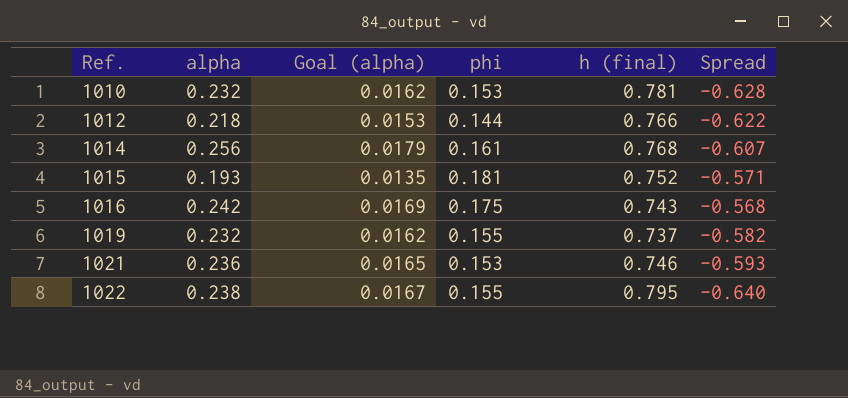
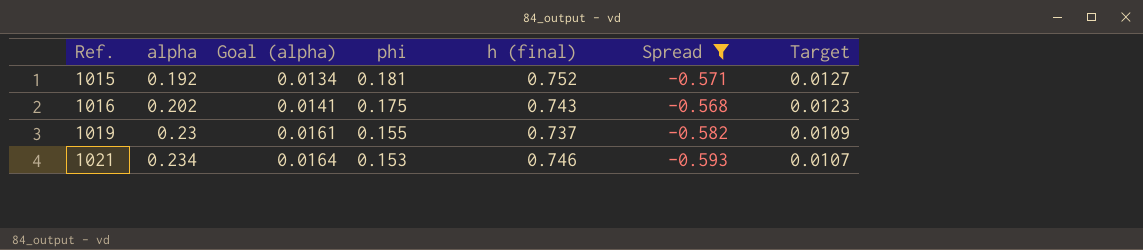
filter: none -> Spread >= -0.593
column Target | formula: none -> [phi] * 0.07
1015 | alpha: 0.193 -> 0.192
1015 | Goal (alpha): 0.0135 -> 0.0134
1016 | alpha: 0.242 -> 0.202
1016 | Goal (alpha): 0.0169 -> 0.0141
1019 | alpha: 0.232 -> 0.23
1019 | Goal (alpha): 0.0162 -> 0.0161
1021 | alpha: 0.236 -> 0.234
1021 | Goal (alpha): 0.0165 -> 0.0164

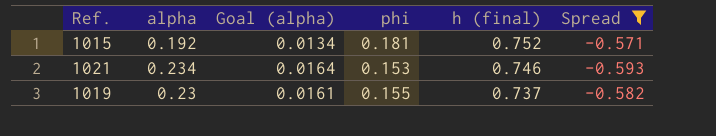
row order: Ref. ascending -> h (final) descending
column Target | formula: [phi] * 0.07 -> none
row 1016: 0.202 | 0.0141 | 0.175 | 0.743 | -0.568 | 0.0123 -> none

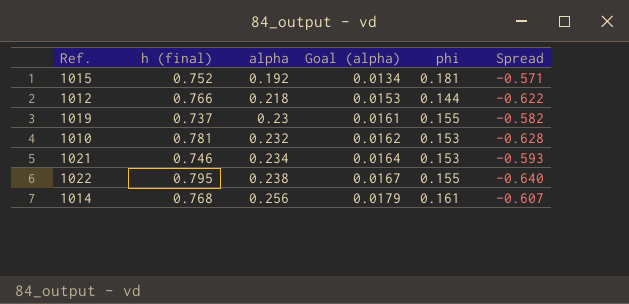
filter: Spread >= -0.593 -> none
row order: h (final) descending -> alpha ascending
column h (final) | position: 5 -> 2

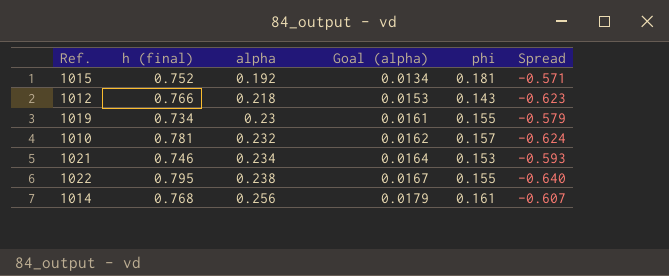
1012 | phi: 0.144 -> 0.143
1012 | Spread: -0.622 -> -0.623
1019 | h (final): 0.737 -> 0.734
1019 | Spread: -0.582 -> -0.579
1010 | phi: 0.153 -> 0.157
1010 | Spread: -0.628 -> -0.624

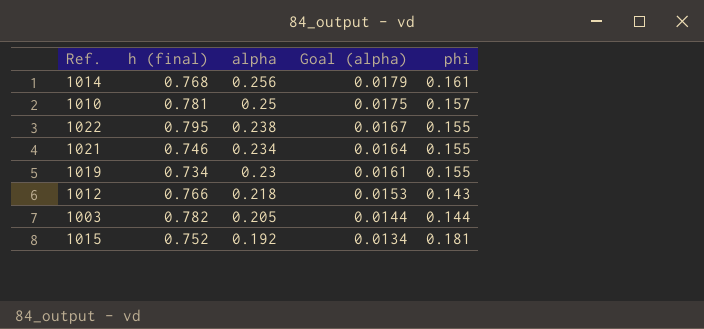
row order: alpha ascending -> alpha descending
column Spread | formula: [phi] - [h (final)] -> none
1010 | alpha: 0.232 -> 0.25
1010 | Goal (alpha): 0.0162 -> 0.0175
1021 | phi: 0.153 -> 0.155
row 1003: none -> 0.782 | 0.205 | 0.0144 | 0.144

